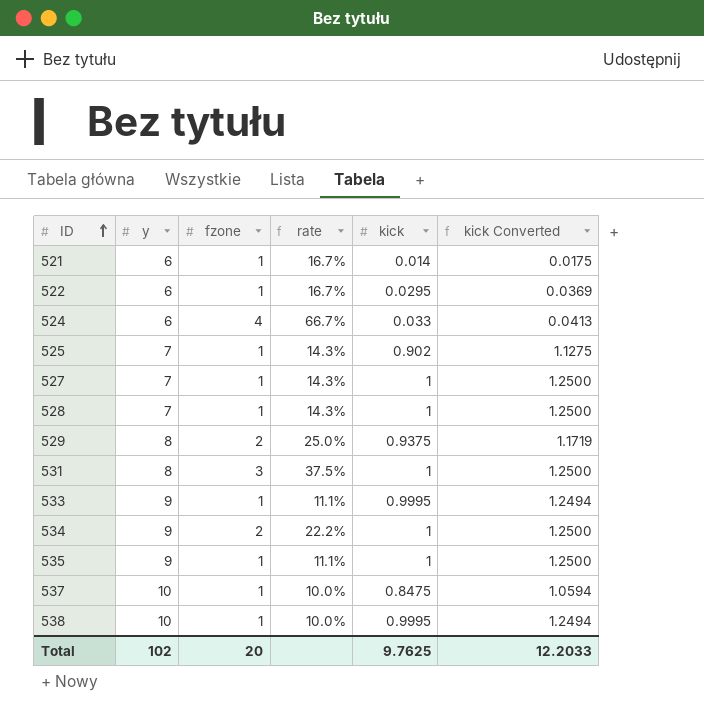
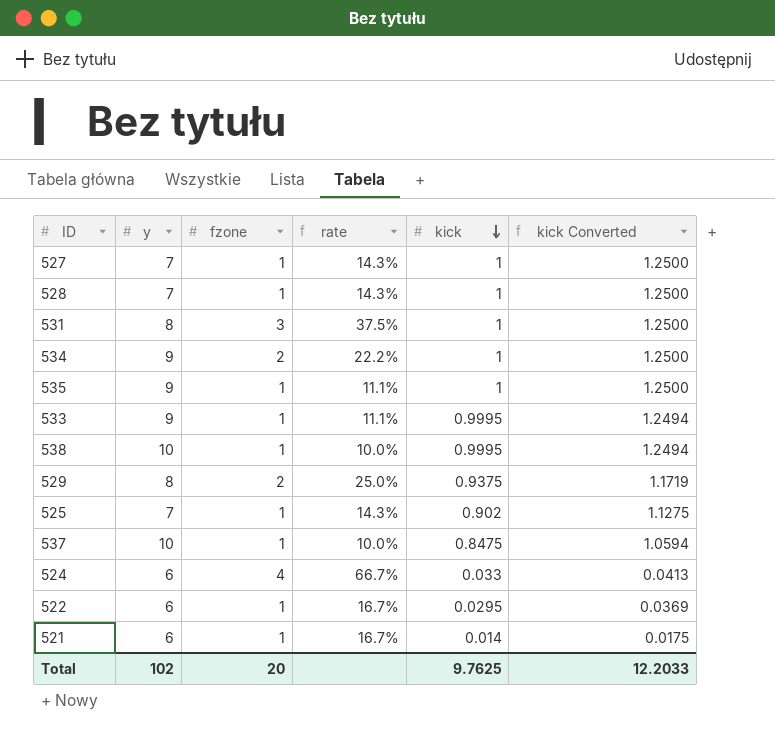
row order: ID ascending -> kick descending

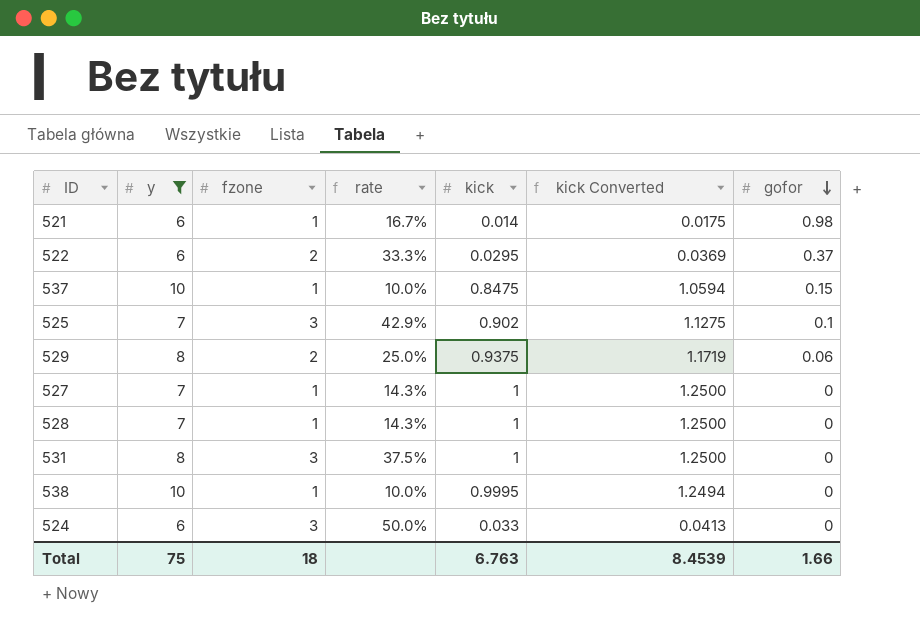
filter: none -> y != 9
row order: kick descending -> gofor descending
column gofor | position: none -> 7
522 | fzone: 1 -> 2
522 | rate: 16.7% -> 33.3%
525 | fzone: 1 -> 3
525 | rate: 14.3% -> 42.9%
524 | fzone: 4 -> 3
524 | rate: 66.7% -> 50.0%
Total | y: 102 -> 75
Total | fzone: 20 -> 18
Total | kick: 9.7625 -> 6.763
Total | kick Converted: 12.2033 -> 8.4539

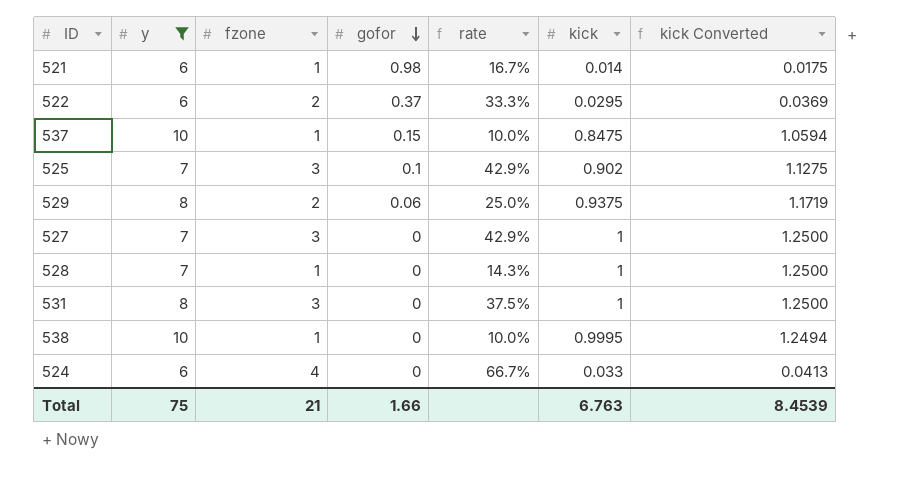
column gofor | position: 7 -> 4
527 | fzone: 1 -> 3
527 | rate: 14.3% -> 42.9%
524 | fzone: 3 -> 4
524 | rate: 50.0% -> 66.7%
Total | fzone: 18 -> 21

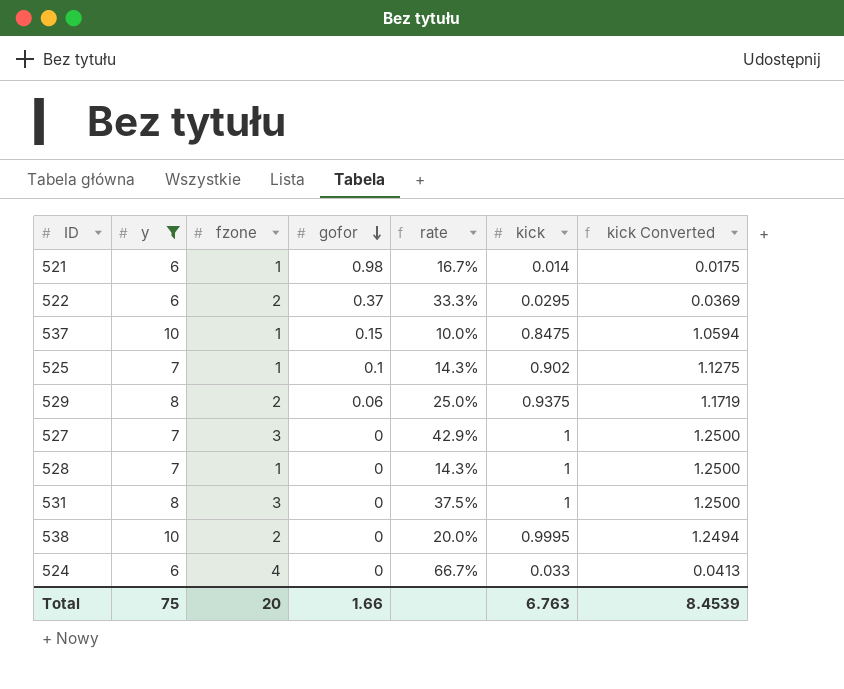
525 | fzone: 3 -> 1
525 | rate: 42.9% -> 14.3%
538 | fzone: 1 -> 2
538 | rate: 10.0% -> 20.0%
Total | fzone: 21 -> 20

